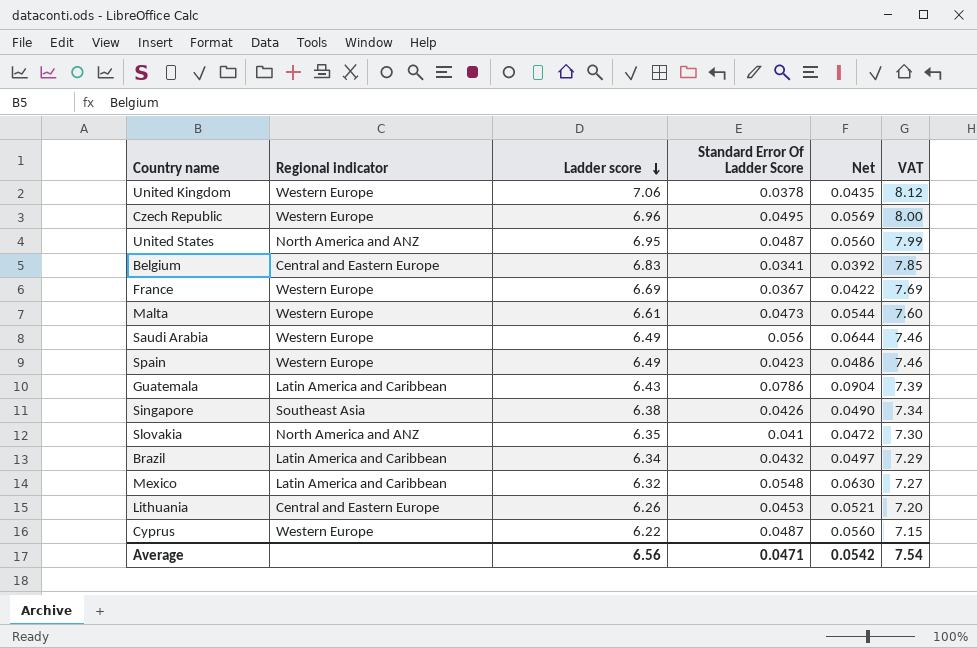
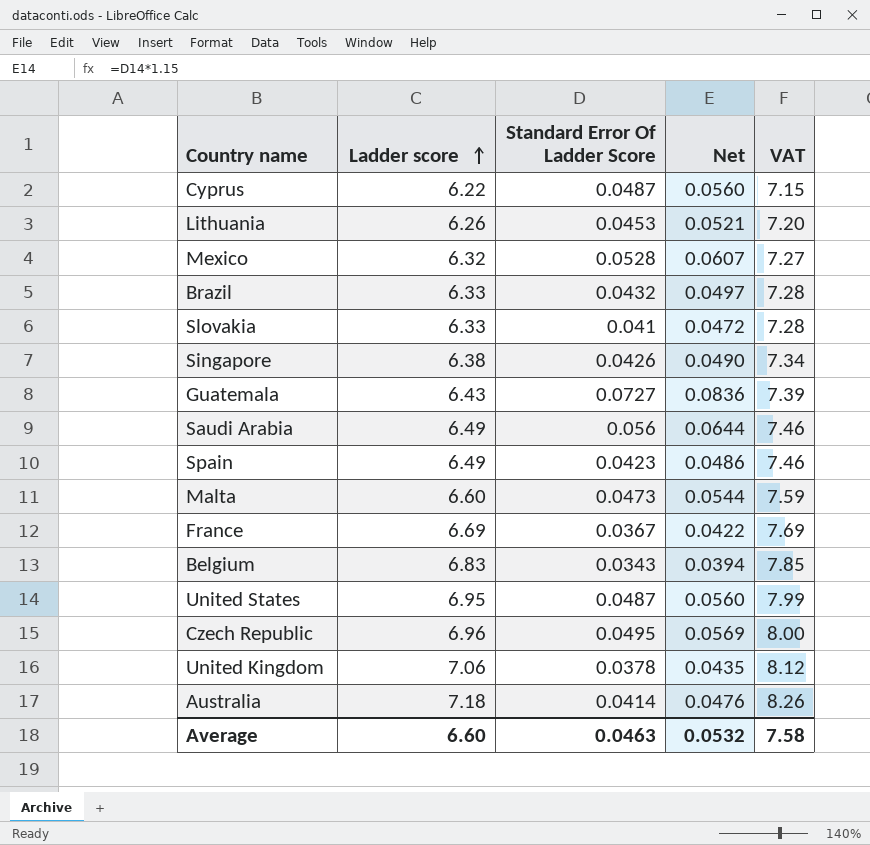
row order: Ladder score descending -> Ladder score ascending
column Regional indicator | position: 2 -> none
Mexico | Standard Error Of Ladder Score: 0.0548 -> 0.0528
Mexico | Net: 0.0630 -> 0.0607
Brazil | Ladder score: 6.34 -> 6.33
Brazil | VAT: 7.29 -> 7.28
Slovakia | Ladder score: 6.35 -> 6.33
Slovakia | VAT: 7.30 -> 7.28
Guatemala | Standard Error Of Ladder Score: 0.0786 -> 0.0727
Guatemala | Net: 0.0904 -> 0.0836
Malta | Ladder score: 6.61 -> 6.60
Malta | VAT: 7.60 -> 7.59
Belgium | Standard Error Of Ladder Score: 0.0341 -> 0.0343
Belgium | Net: 0.0392 -> 0.0394
row Australia: none -> 7.18 | 0.0414 | 0.0476 | 8.26
Average | Ladder score: 6.56 -> 6.60
Average | Standard Error Of Ladder Score: 0.0471 -> 0.0463
Average | Net: 0.0542 -> 0.0532
Average | VAT: 7.54 -> 7.58

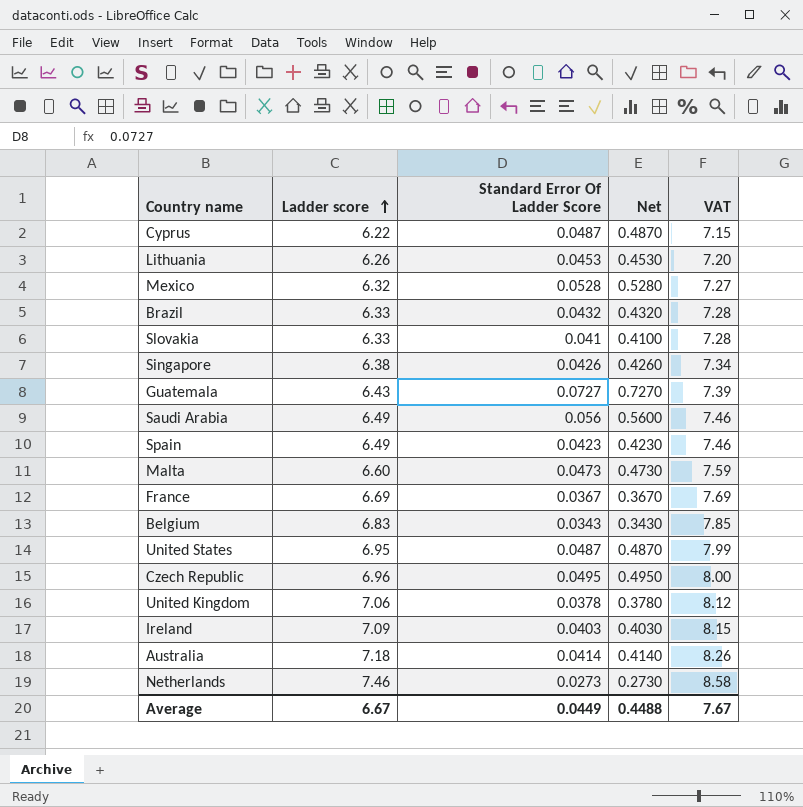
column Net | formula: [Standard Error Of Ladder Score] * 1.15 -> [Standard Error Of Ladder Score] * 10
row Ireland: none -> 7.09 | 0.0403 | 0.4030 | 8.15
row Netherlands: none -> 7.46 | 0.0273 | 0.2730 | 8.58
Average | Ladder score: 6.60 -> 6.67
Average | Standard Error Of Ladder Score: 0.0463 -> 0.0449
Average | Net: 0.0532 -> 0.4488
Average | VAT: 7.58 -> 7.67

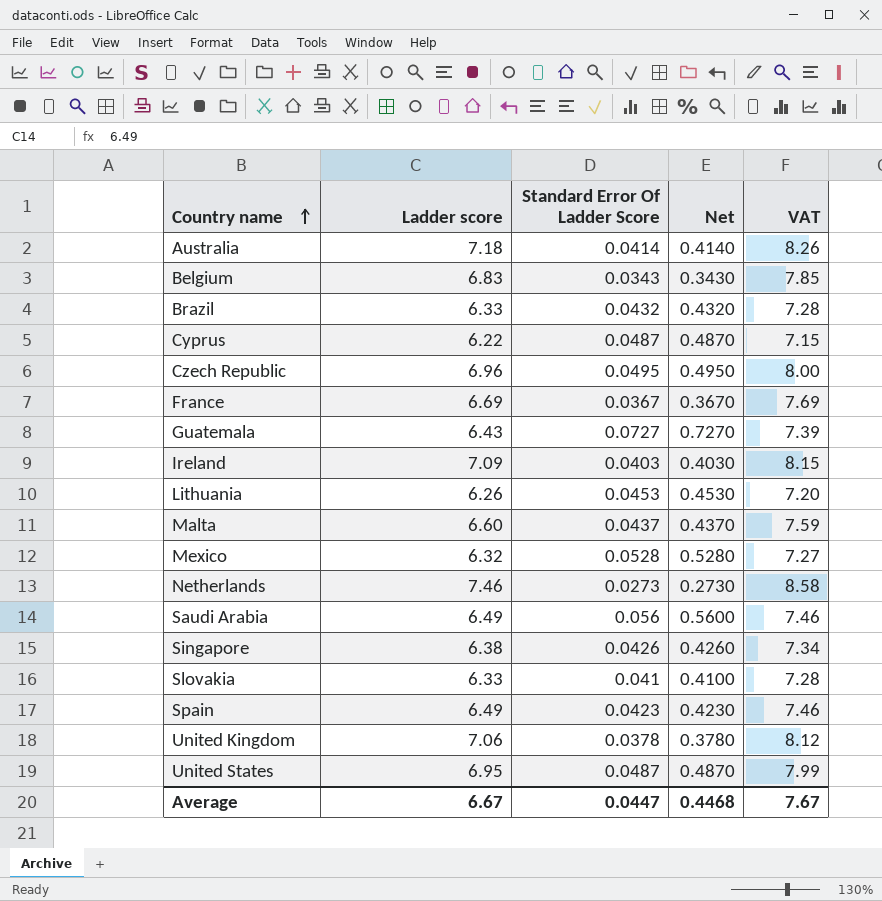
row order: Ladder score ascending -> Country name ascending
Malta | Standard Error Of Ladder Score: 0.0473 -> 0.0437
Malta | Net: 0.4730 -> 0.4370
Average | Standard Error Of Ladder Score: 0.0449 -> 0.0447
Average | Net: 0.4488 -> 0.4468

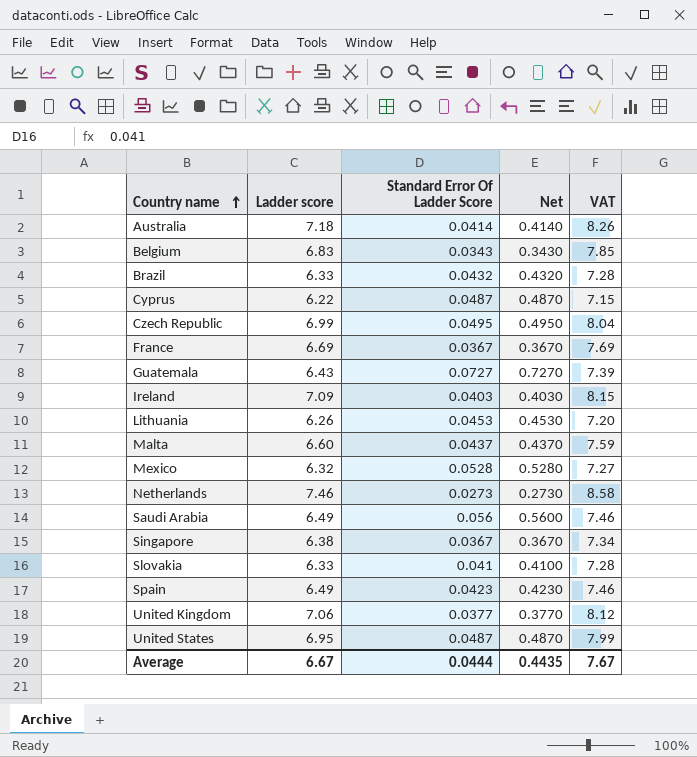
Czech Republic | Ladder score: 6.96 -> 6.99
Czech Republic | VAT: 8.00 -> 8.04
Singapore | Standard Error Of Ladder Score: 0.0426 -> 0.0367
Singapore | Net: 0.4260 -> 0.3670
United Kingdom | Standard Error Of Ladder Score: 0.0378 -> 0.0377
United Kingdom | Net: 0.3780 -> 0.3770
Average | Standard Error Of Ladder Score: 0.0447 -> 0.0444
Average | Net: 0.4468 -> 0.4435

